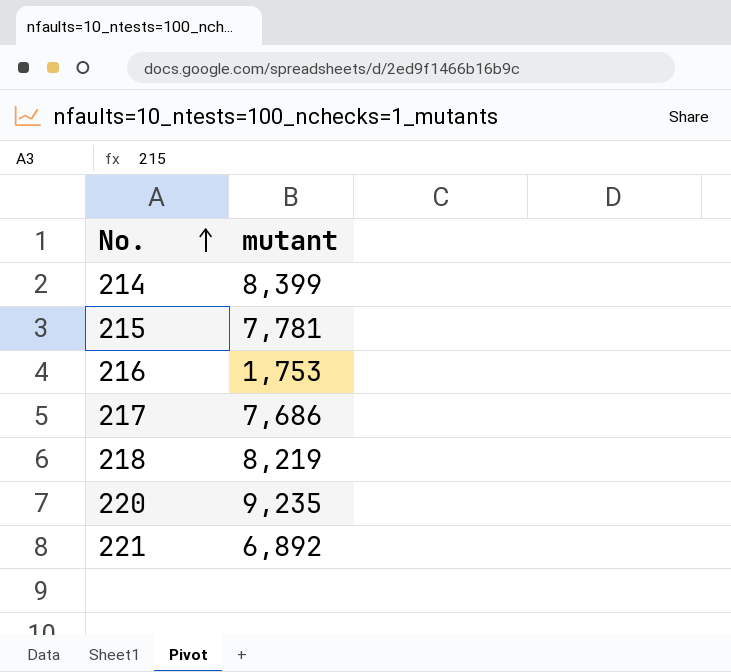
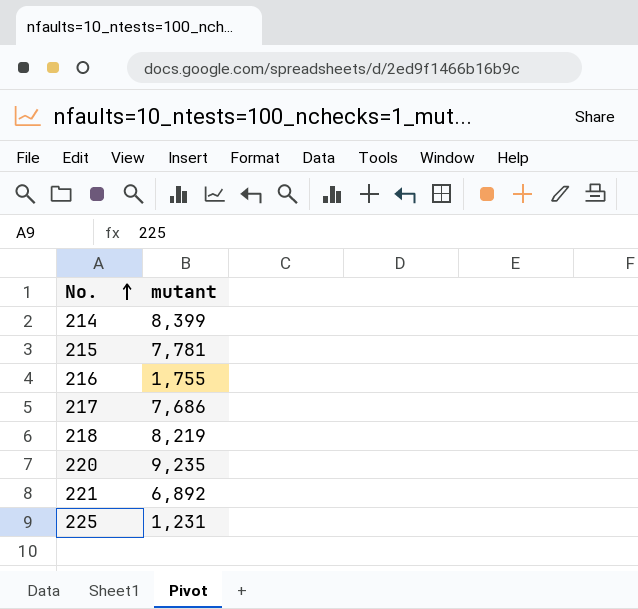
216 | mutant: 1,753 -> 1,755
row 225: none -> 1,231

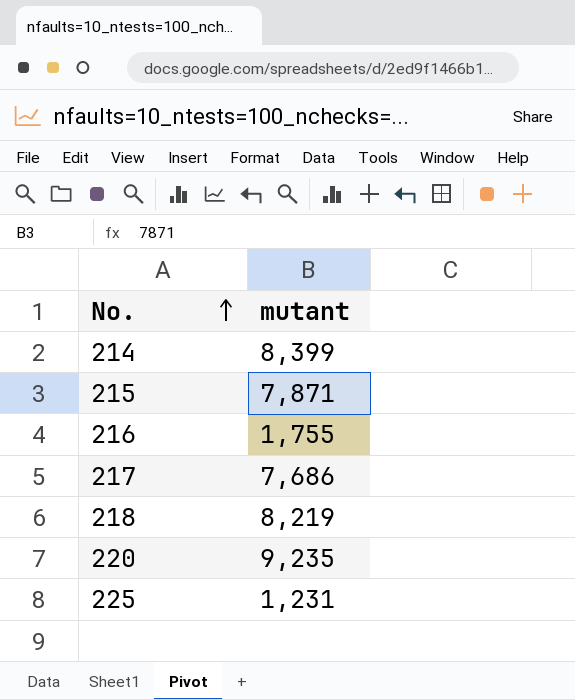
row 221: 6,892 -> none
215 | mutant: 7,781 -> 7,871

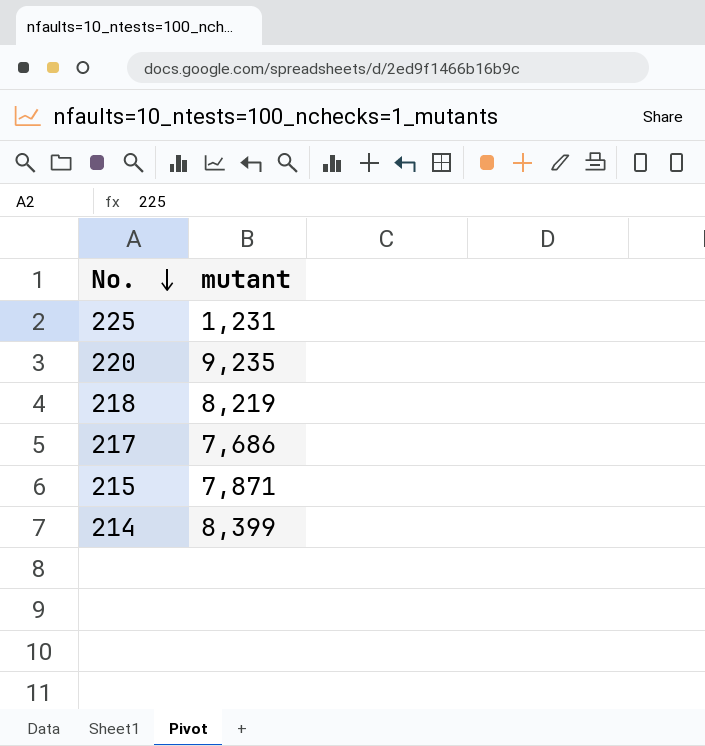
row order: No. ascending -> No. descending
row 216: 1,755 -> none

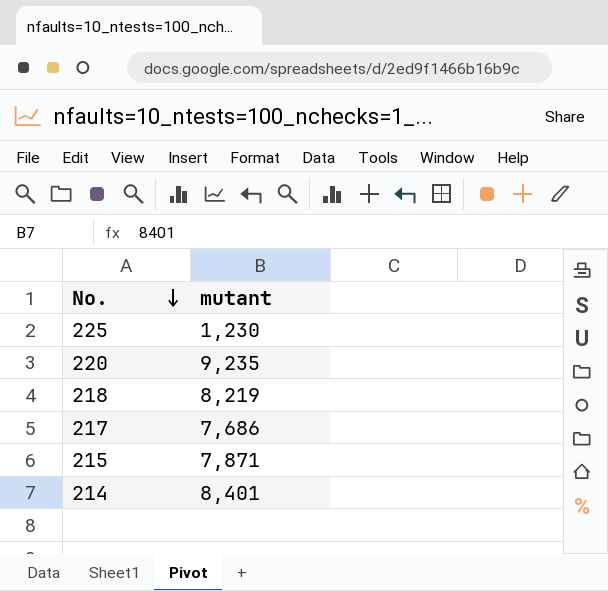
225 | mutant: 1,231 -> 1,230
214 | mutant: 8,399 -> 8,401

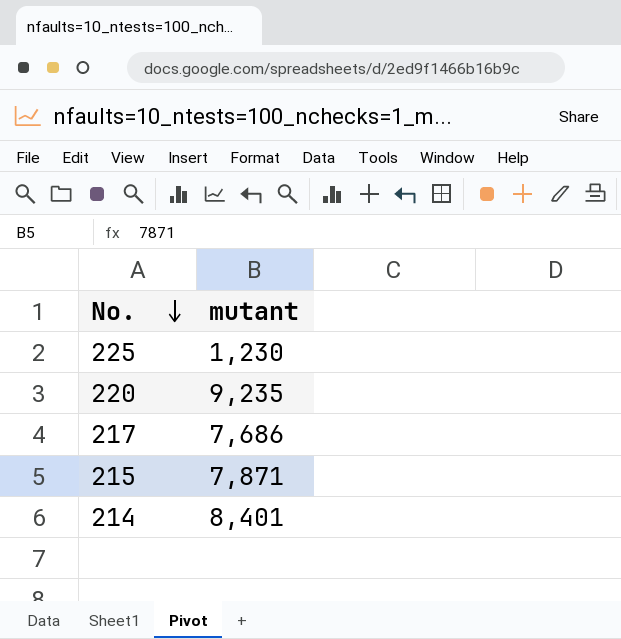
row 218: 8,219 -> none

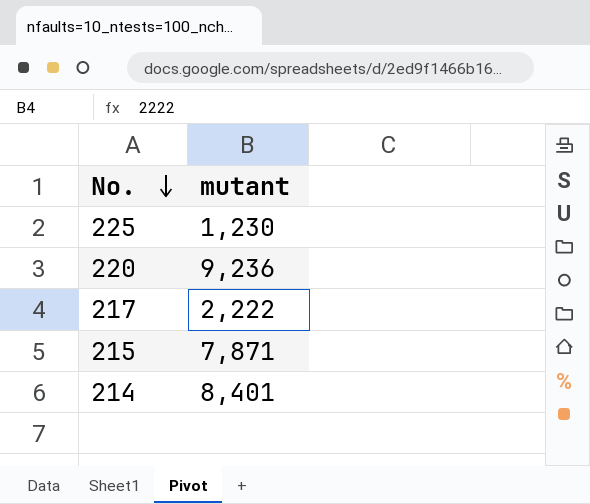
220 | mutant: 9,235 -> 9,236
217 | mutant: 7,686 -> 2,222

